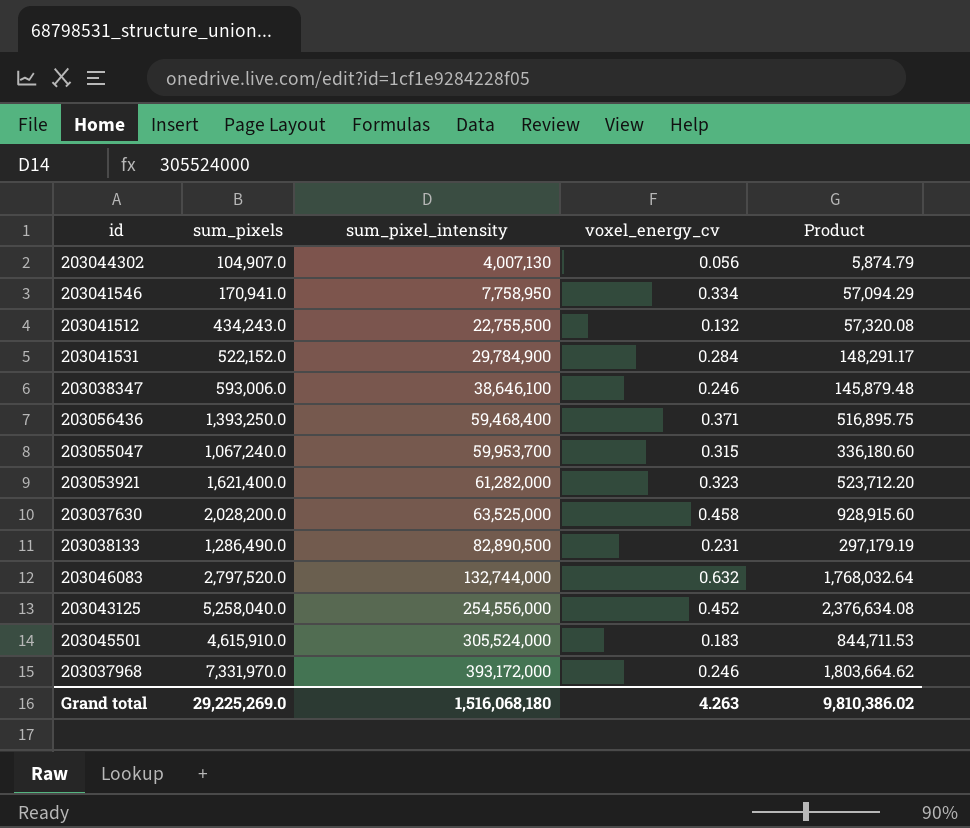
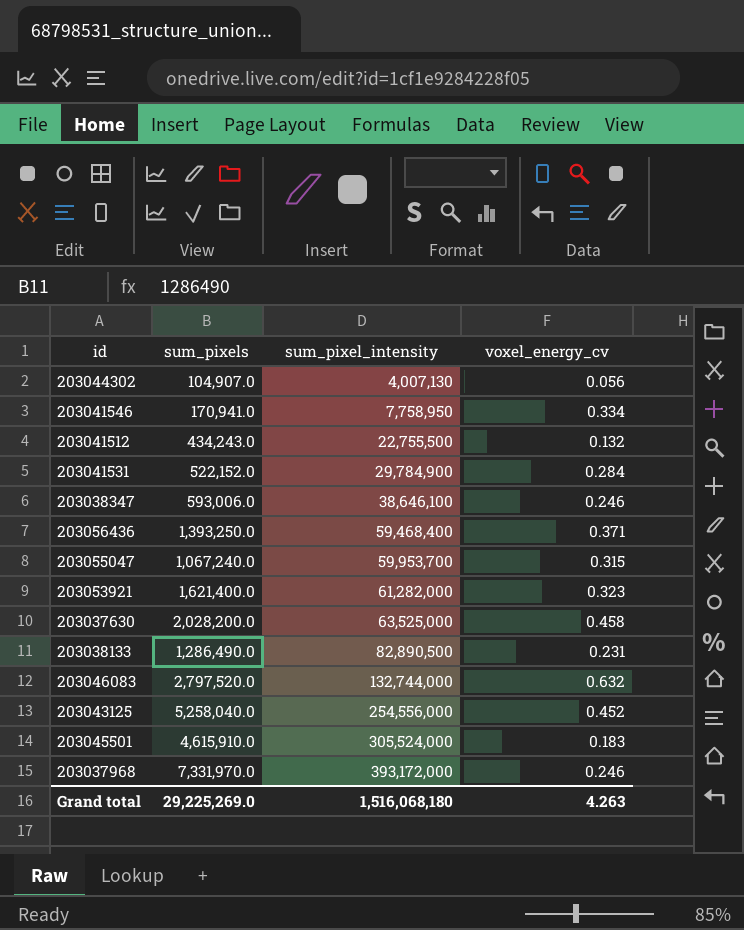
column Product | formula: [sum_pixels] * [voxel_energy_cv] -> none

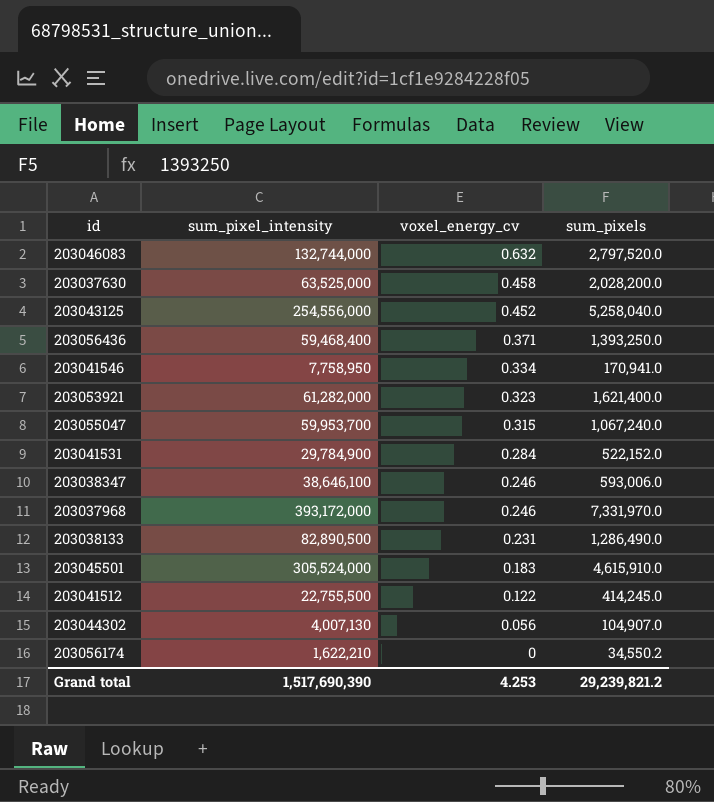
row order: sum_pixel_intensity ascending -> voxel_energy_cv descending
column sum_pixels | position: 2 -> 4
203041512 | voxel_energy_cv: 0.132 -> 0.122
203041512 | sum_pixels: 434,243.0 -> 414,245.0
row 203056174: none -> 1,622,210 | 0 | 34,550.2
Grand total | sum_pixel_intensity: 1,516,068,180 -> 1,517,690,390
Grand total | voxel_energy_cv: 4.263 -> 4.253
Grand total | sum_pixels: 29,225,269.0 -> 29,239,821.2

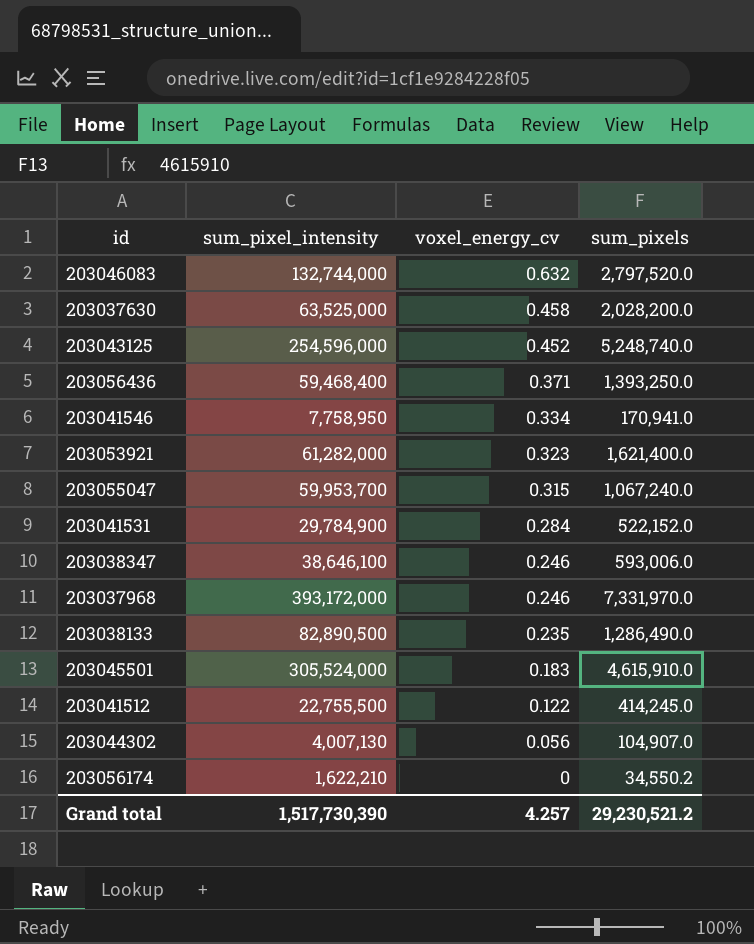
203043125 | sum_pixel_intensity: 254,556,000 -> 254,596,000
203043125 | sum_pixels: 5,258,040.0 -> 5,248,740.0
203038133 | voxel_energy_cv: 0.231 -> 0.235
Grand total | sum_pixel_intensity: 1,517,690,390 -> 1,517,730,390
Grand total | voxel_energy_cv: 4.253 -> 4.257
Grand total | sum_pixels: 29,239,821.2 -> 29,230,521.2

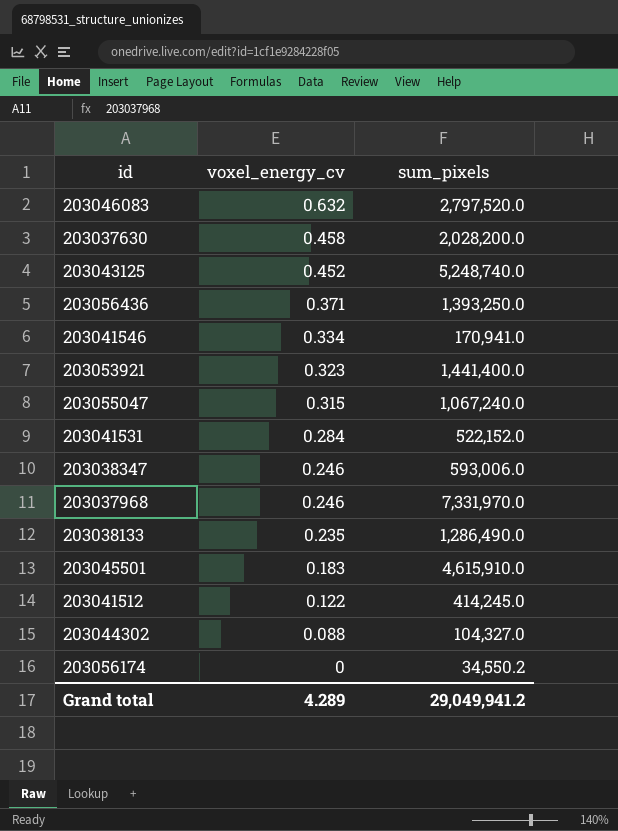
column sum_pixel_intensity | position: 2 -> none
203053921 | sum_pixels: 1,621,400.0 -> 1,441,400.0
203044302 | voxel_energy_cv: 0.056 -> 0.088
203044302 | sum_pixels: 104,907.0 -> 104,327.0
Grand total | voxel_energy_cv: 4.257 -> 4.289
Grand total | sum_pixels: 29,230,521.2 -> 29,049,941.2

